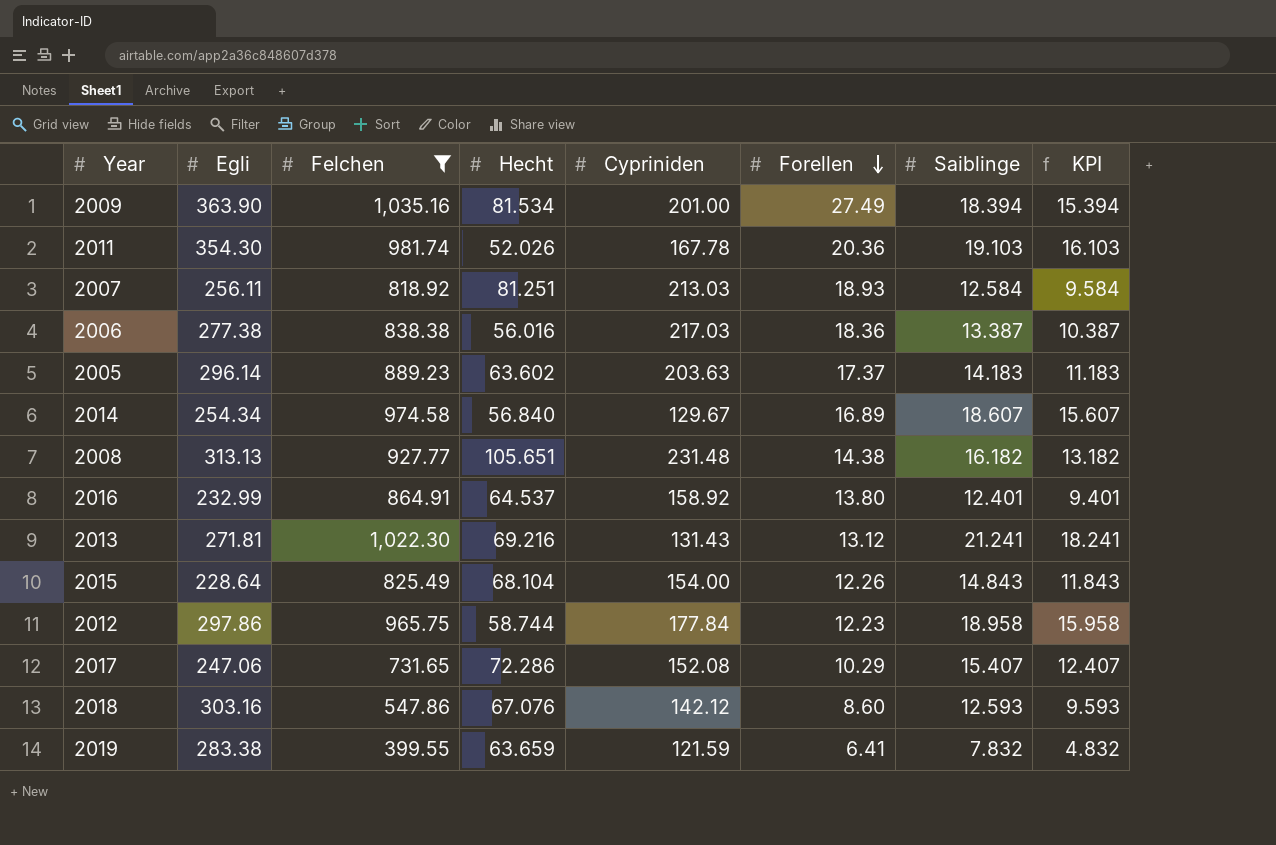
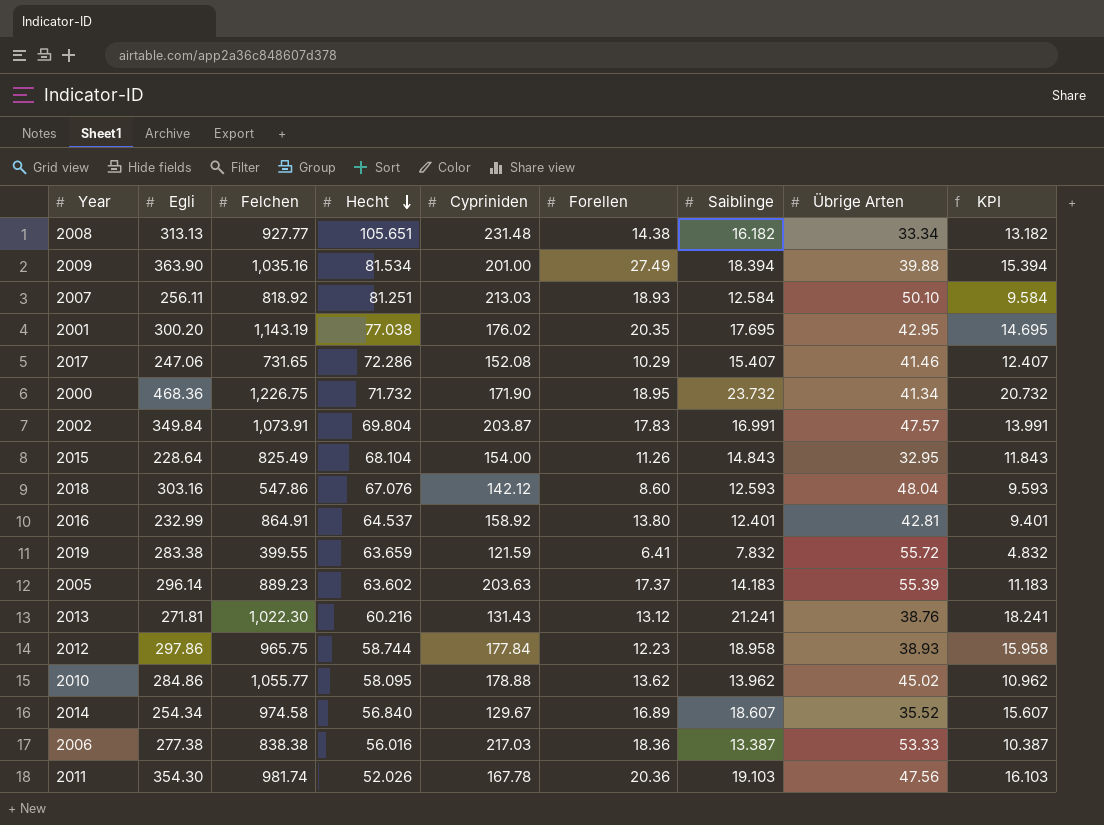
filter: Felchen <= 1,035.16 -> none
row order: Forellen descending -> Hecht descending
column Übrige Arten | position: none -> 8
2015 | Forellen: 12.26 -> 11.26
2013 | Hecht: 69.216 -> 60.216

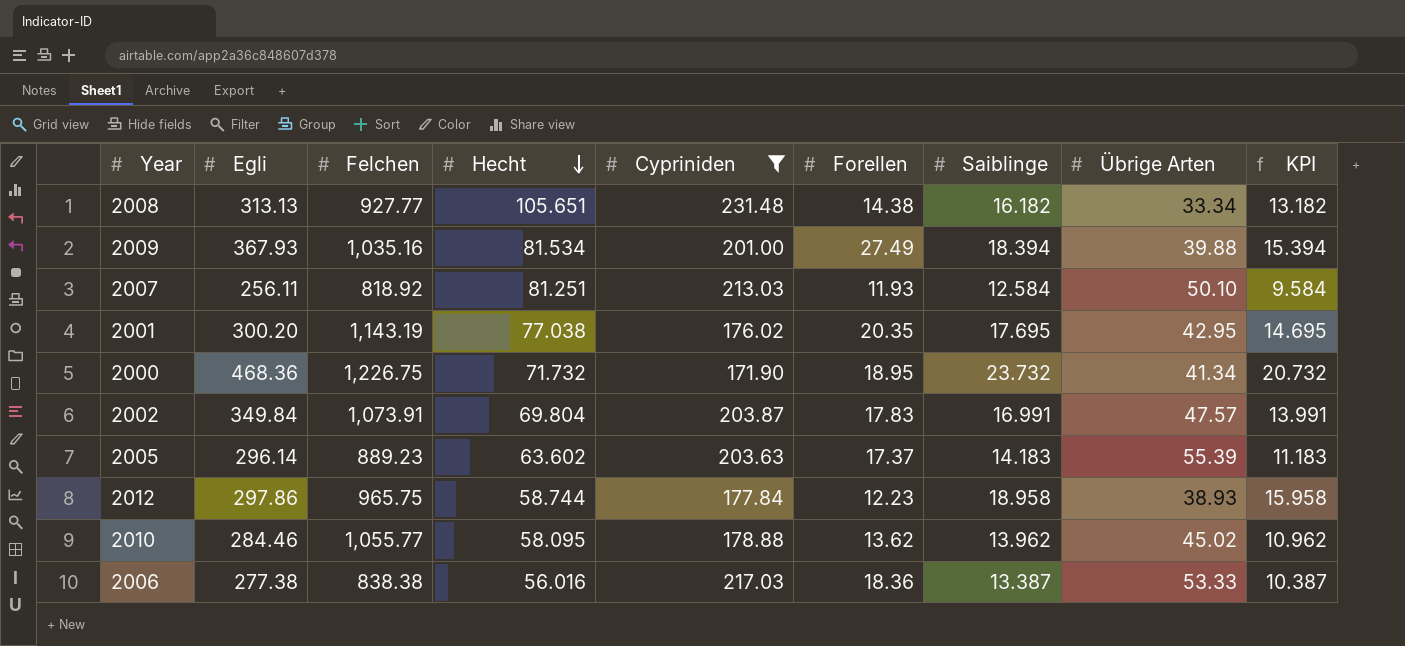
filter: none -> Cypriniden >= 171.90
2009 | Egli: 363.90 -> 367.93
2007 | Forellen: 18.93 -> 11.93
2010 | Egli: 284.86 -> 284.46

